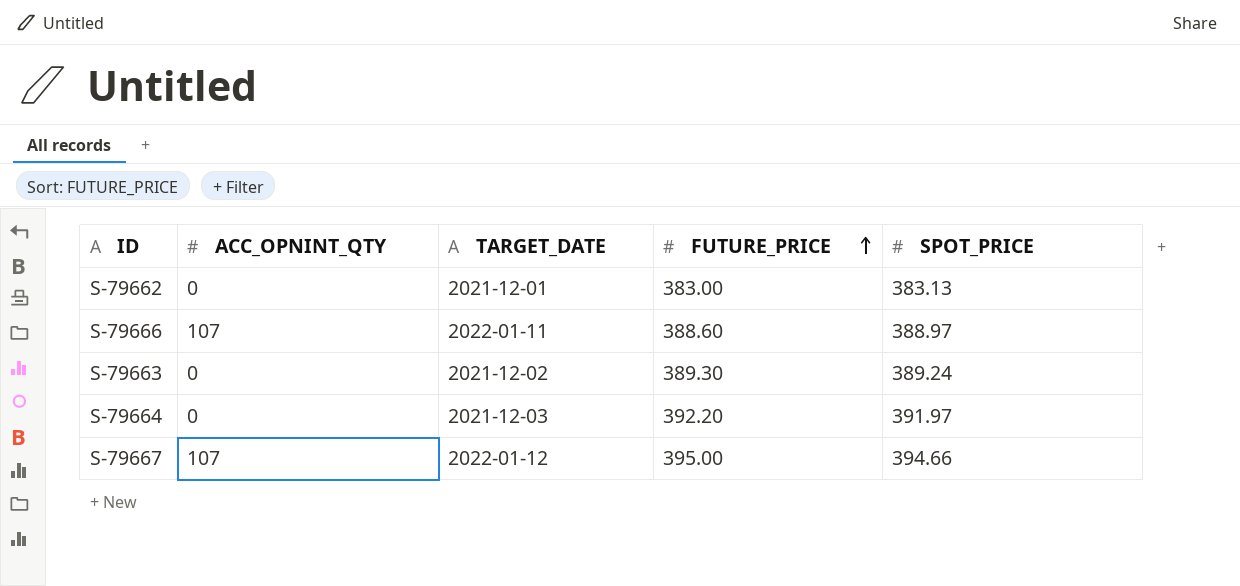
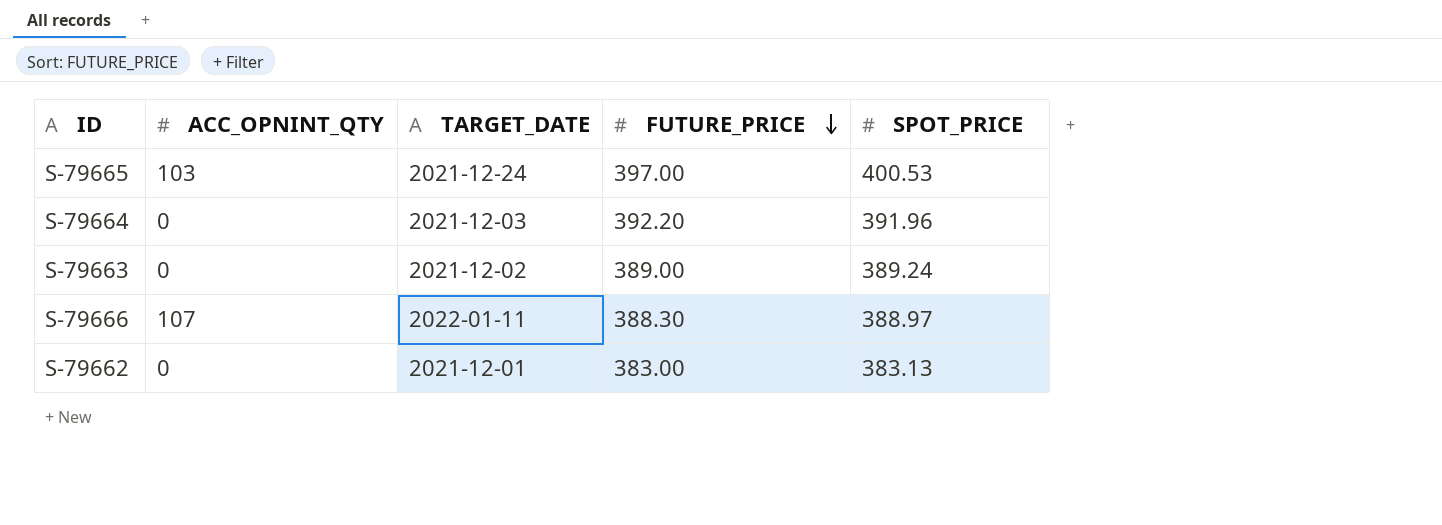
row order: FUTURE_PRICE ascending -> FUTURE_PRICE descending
row S-79667: 107 | 2022-01-12 | 395.00 | 394.66 -> none
row S-79665: none -> 103 | 2021-12-24 | 397.00 | 400.53
S-79664 | SPOT_PRICE: 391.97 -> 391.96
S-79663 | FUTURE_PRICE: 389.30 -> 389.00
S-79666 | FUTURE_PRICE: 388.60 -> 388.30

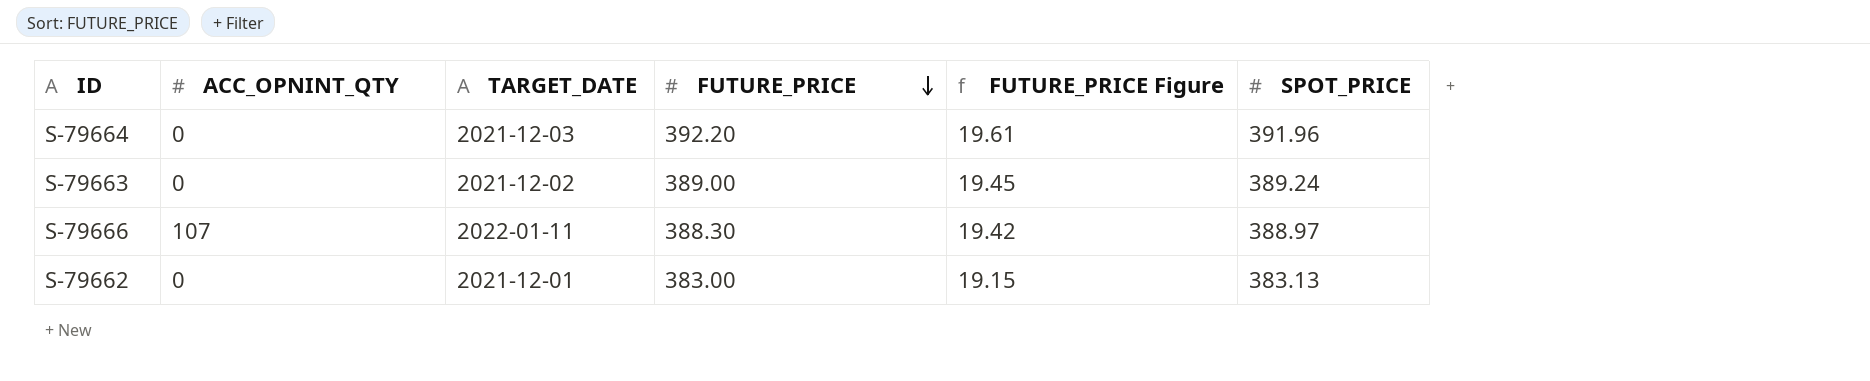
column FUTURE_PRICE Figure | formula: none -> [FUTURE_PRICE] * 0.05
row S-79665: 103 | 2021-12-24 | 397.00 | 400.53 -> none

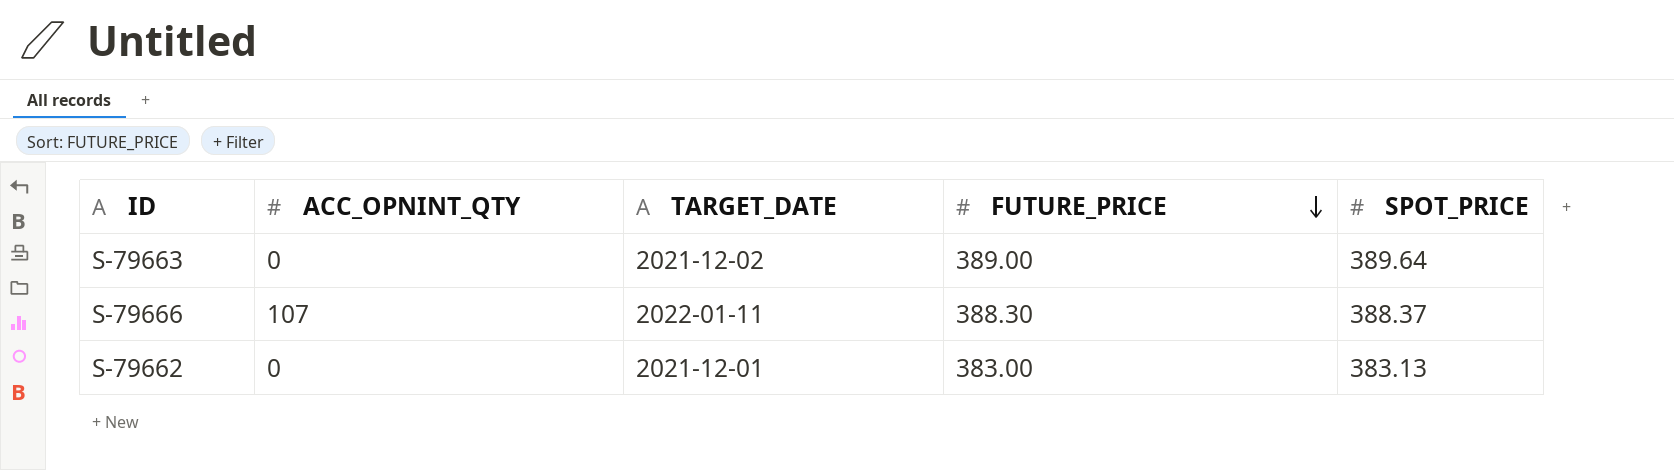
column FUTURE_PRICE Figure | formula: [FUTURE_PRICE] * 0.05 -> none
row S-79664: 0 | 2021-12-03 | 392.20 | 19.61 | 391.96 -> none
S-79663 | SPOT_PRICE: 389.24 -> 389.64
S-79666 | SPOT_PRICE: 388.97 -> 388.37

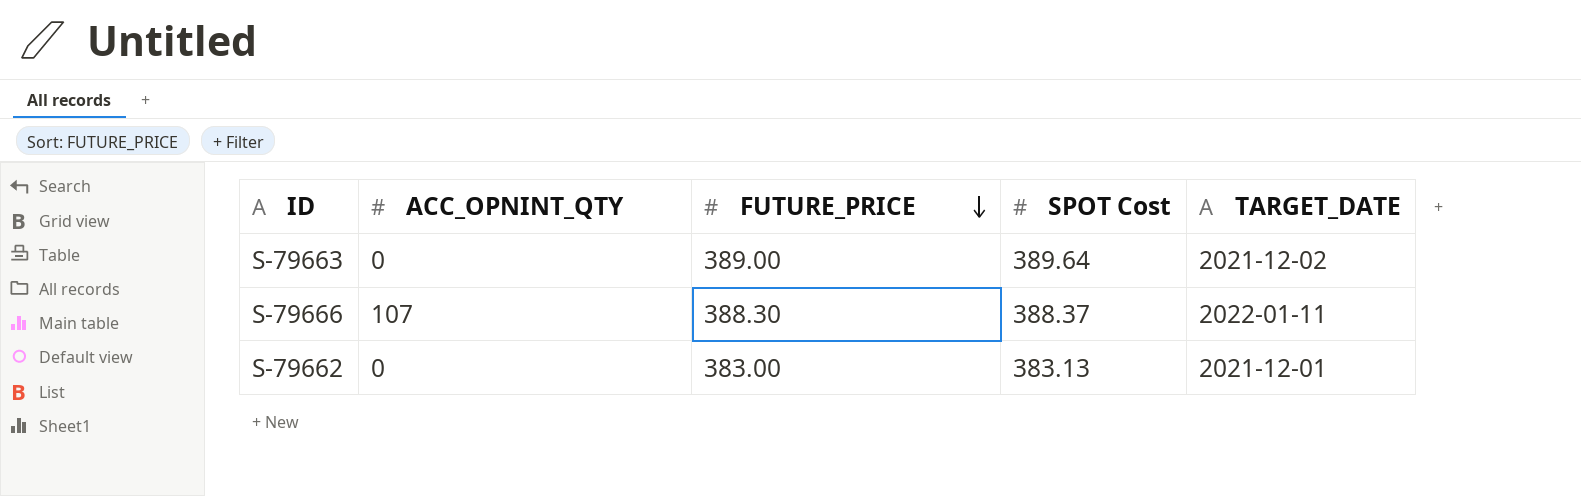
column name: SPOT_PRICE -> SPOT Cost
column TARGET_DATE | position: 3 -> 5

